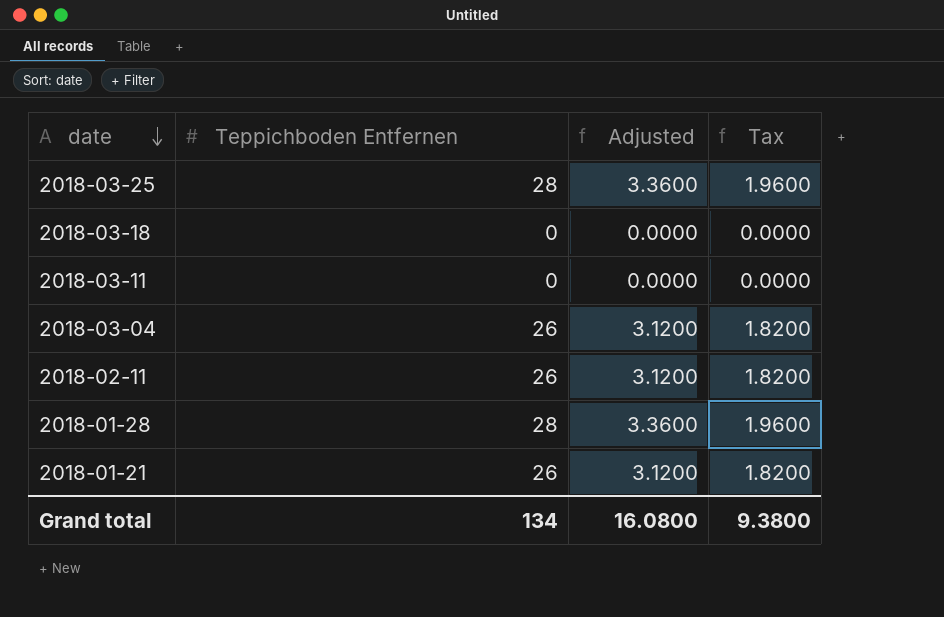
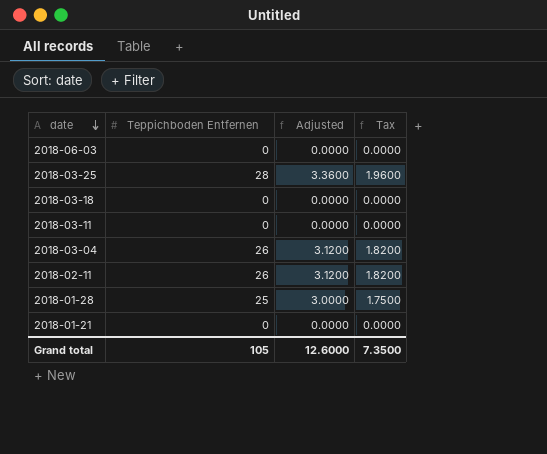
row 2018-06-03: none -> 0 | 0.0000 | 0.0000
2018-01-28 | Teppichboden Entfernen: 28 -> 25
2018-01-28 | Adjusted: 3.3600 -> 3.0000
2018-01-28 | Tax: 1.9600 -> 1.7500
2018-01-21 | Teppichboden Entfernen: 26 -> 0
2018-01-21 | Adjusted: 3.1200 -> 0.0000
2018-01-21 | Tax: 1.8200 -> 0.0000
Grand total | Teppichboden Entfernen: 134 -> 105
Grand total | Adjusted: 16.0800 -> 12.6000
Grand total | Tax: 9.3800 -> 7.3500

